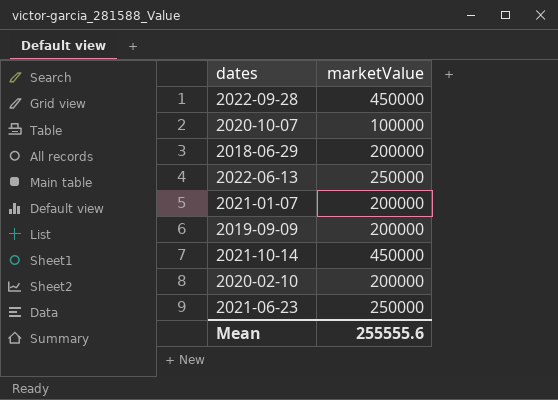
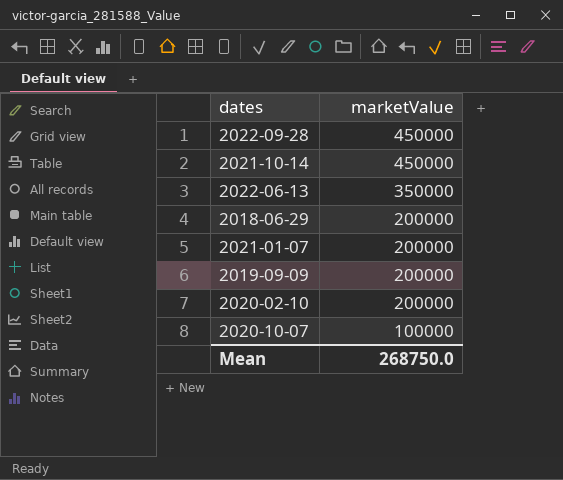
row order: none -> marketValue descending
row 2021-06-23: 250000 -> none
2022-06-13 | marketValue: 250000 -> 350000
Mean | marketValue: 255555.6 -> 268750.0

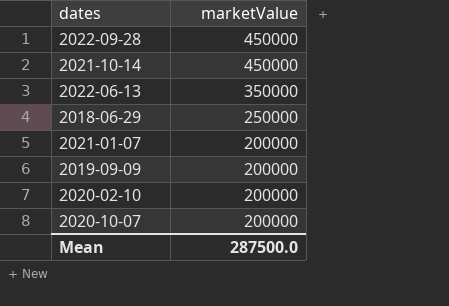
2018-06-29 | marketValue: 200000 -> 250000
2020-10-07 | marketValue: 100000 -> 200000
Mean | marketValue: 268750.0 -> 287500.0

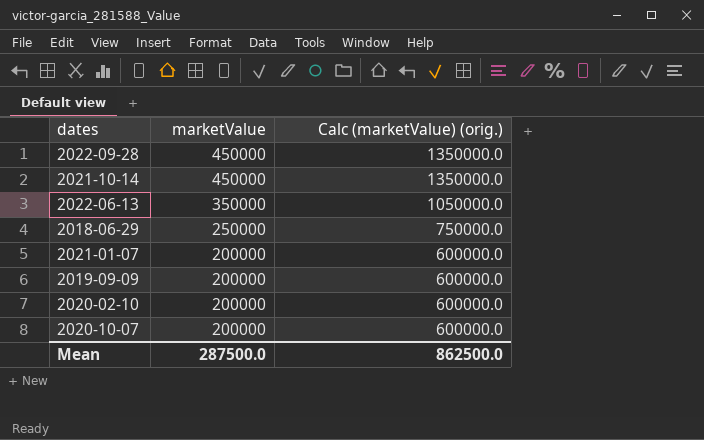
column Calc (marketValue) (orig.) | formula: none -> [marketValue] * 3

